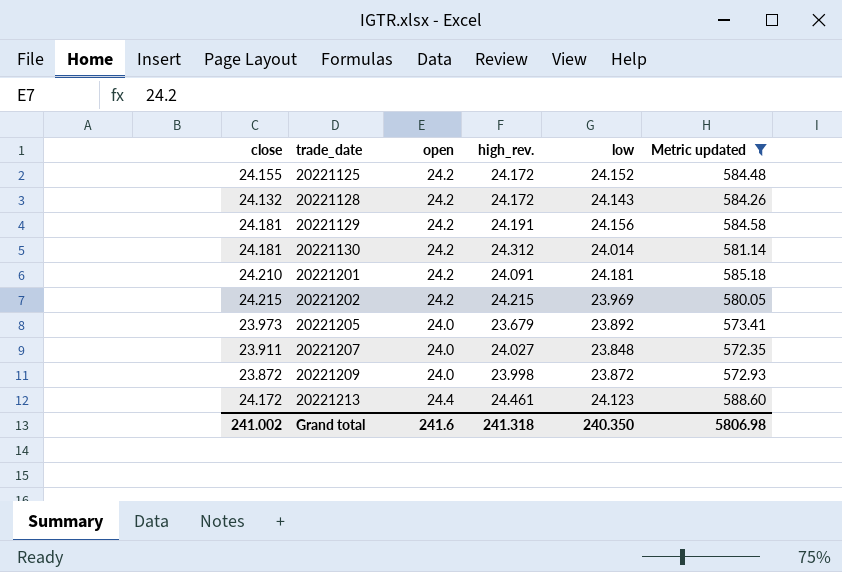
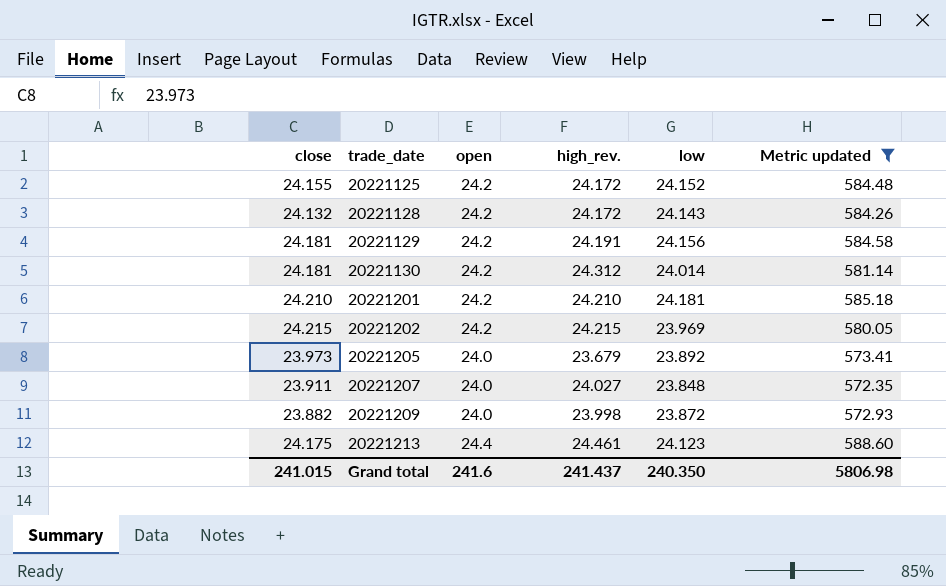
20221201 | high_rev.: 24.091 -> 24.210
20221209 | close: 23.872 -> 23.882
20221213 | close: 24.172 -> 24.175
Grand total | close: 241.002 -> 241.015
Grand total | high_rev.: 241.318 -> 241.437

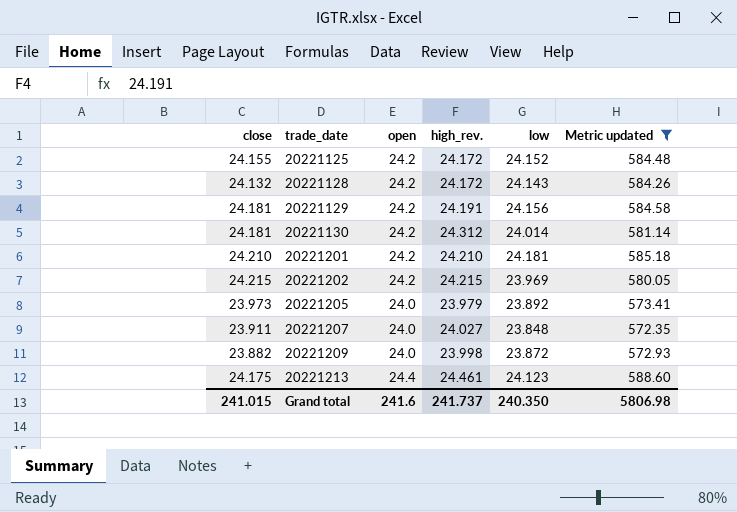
20221205 | high_rev.: 23.679 -> 23.979
Grand total | high_rev.: 241.437 -> 241.737

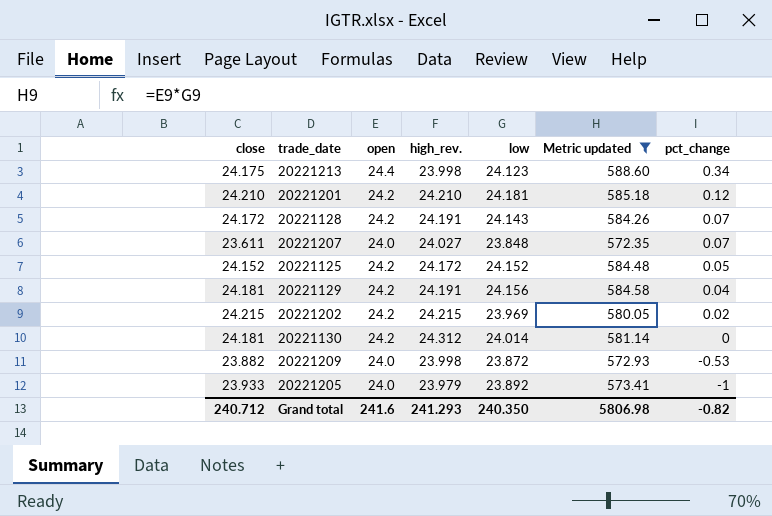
row order: trade_date ascending -> pct_change descending
column pct_change | position: none -> 7
20221213 | high_rev.: 24.461 -> 23.998
20221128 | close: 24.132 -> 24.172
20221128 | high_rev.: 24.172 -> 24.191
20221207 | close: 23.911 -> 23.611
20221125 | close: 24.155 -> 24.152
20221205 | close: 23.973 -> 23.933
Grand total | close: 241.015 -> 240.712
Grand total | high_rev.: 241.737 -> 241.293

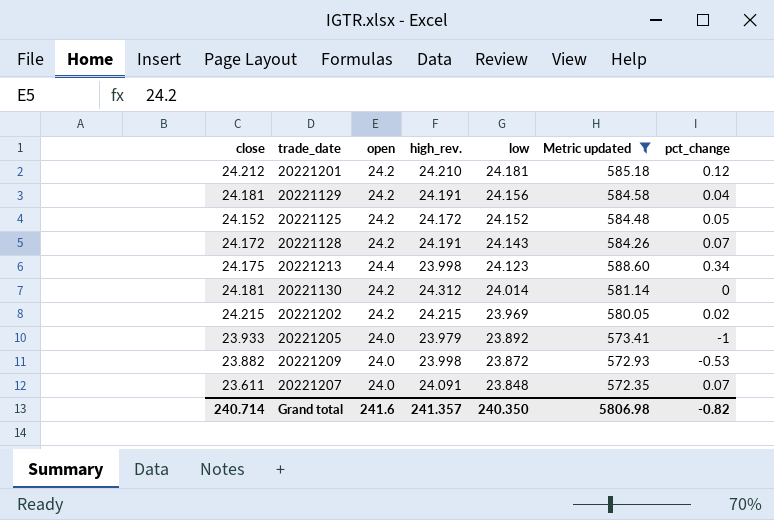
row order: pct_change descending -> low descending
20221201 | close: 24.210 -> 24.212
20221207 | high_rev.: 24.027 -> 24.091
Grand total | close: 240.712 -> 240.714
Grand total | high_rev.: 241.293 -> 241.357

